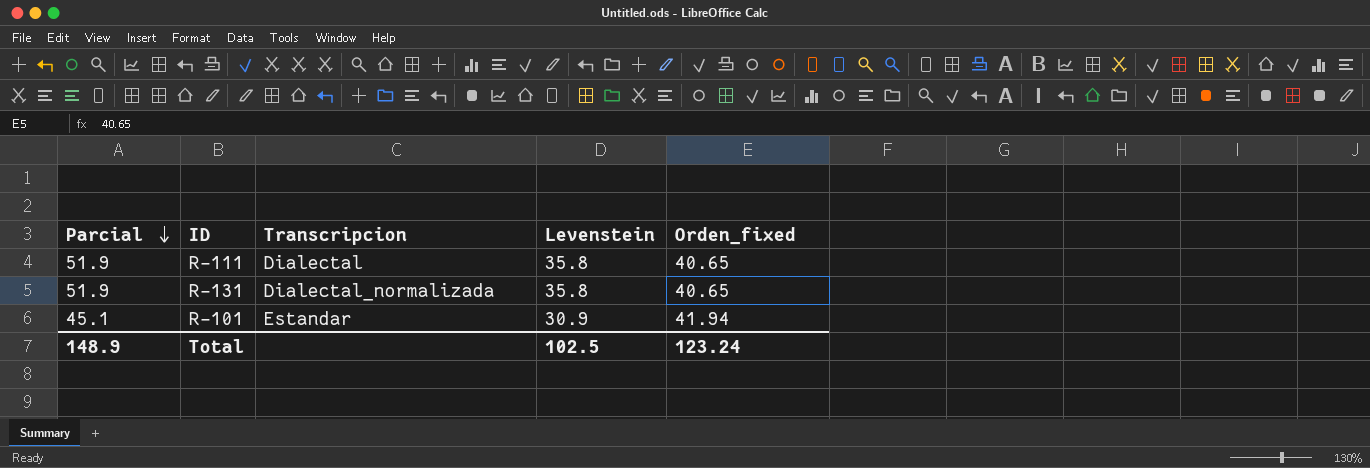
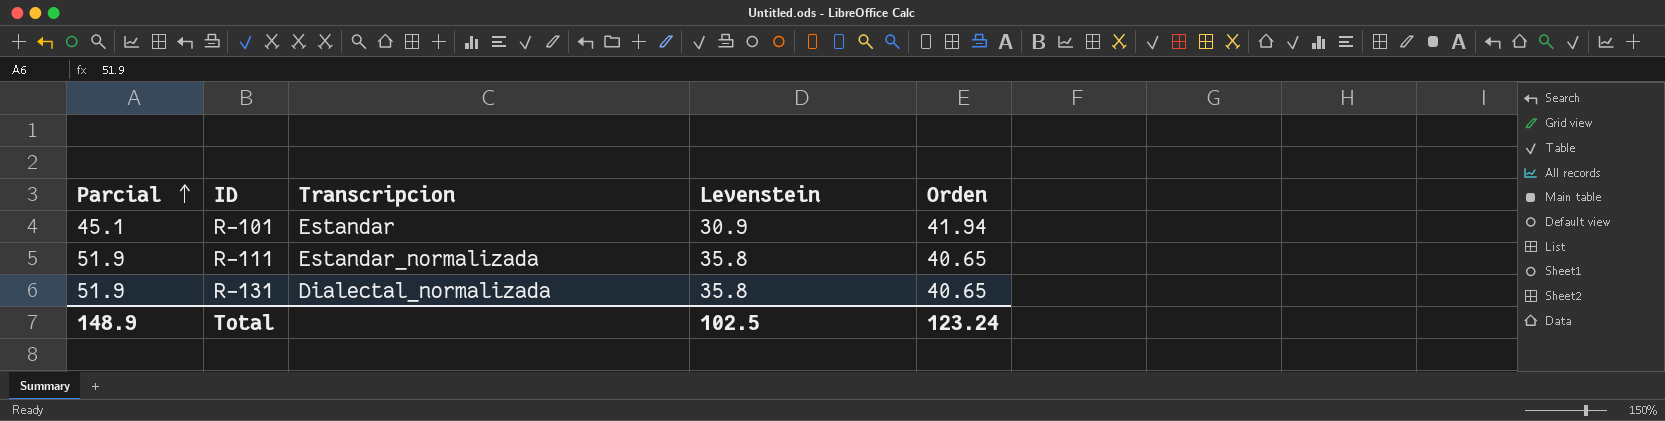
row order: Parcial descending -> Parcial ascending
column name: Orden_fixed -> Orden
R-111 | Transcripcion: Dialectal -> Estandar_normalizada

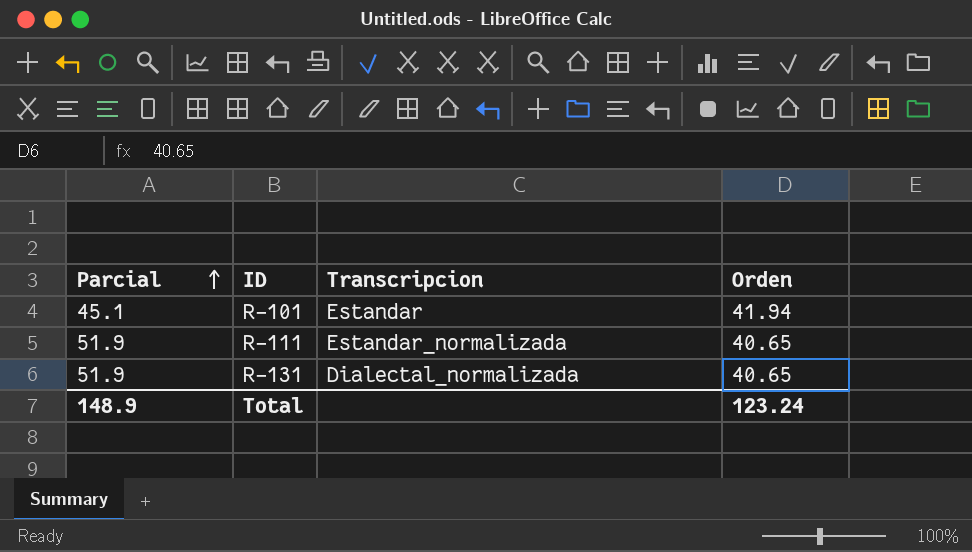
column Levenstein | position: 4 -> none

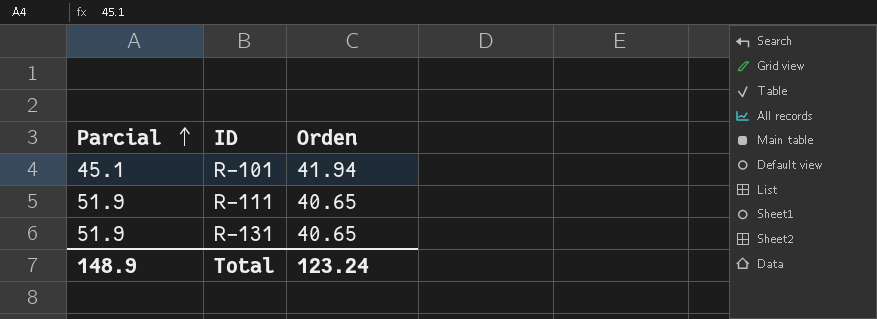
column Transcripcion | position: 3 -> none

